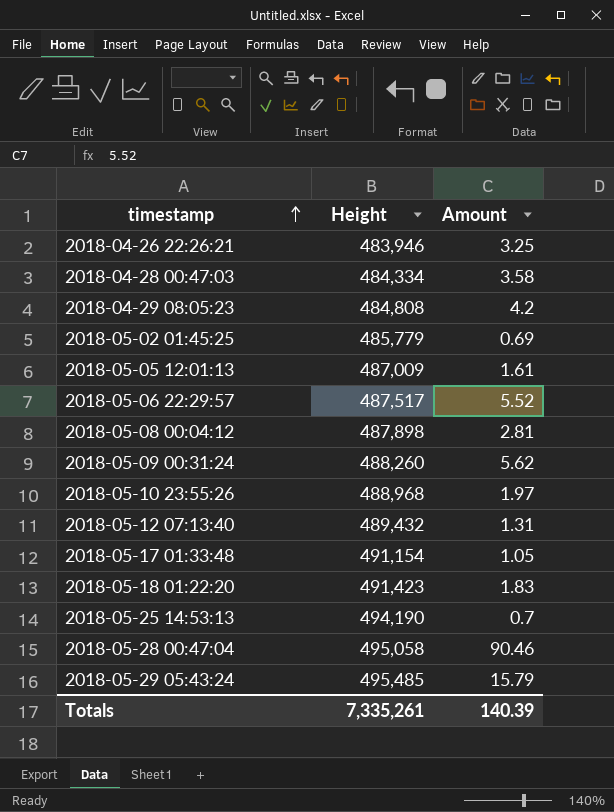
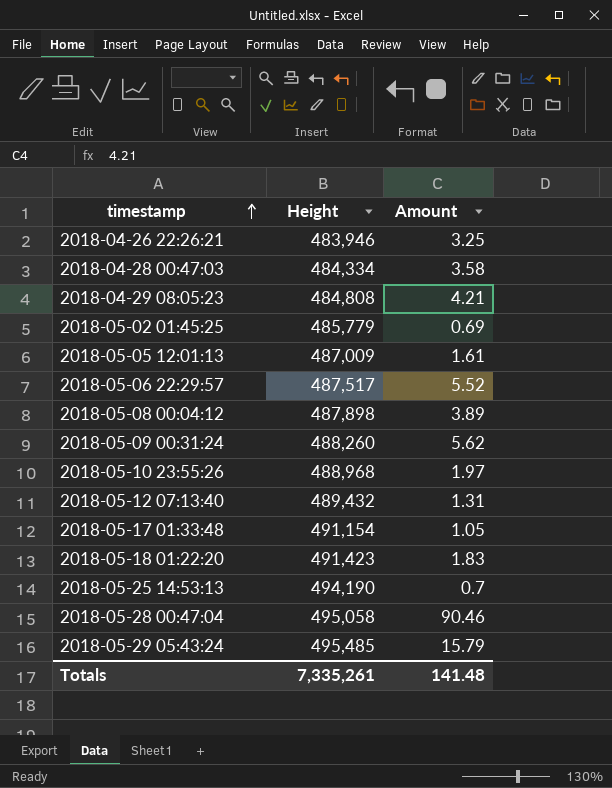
2018-04-29 08:05:23 | Amount: 4.2 -> 4.21
2018-05-08 00:04:12 | Amount: 2.81 -> 3.89
Totals | Amount: 140.39 -> 141.48

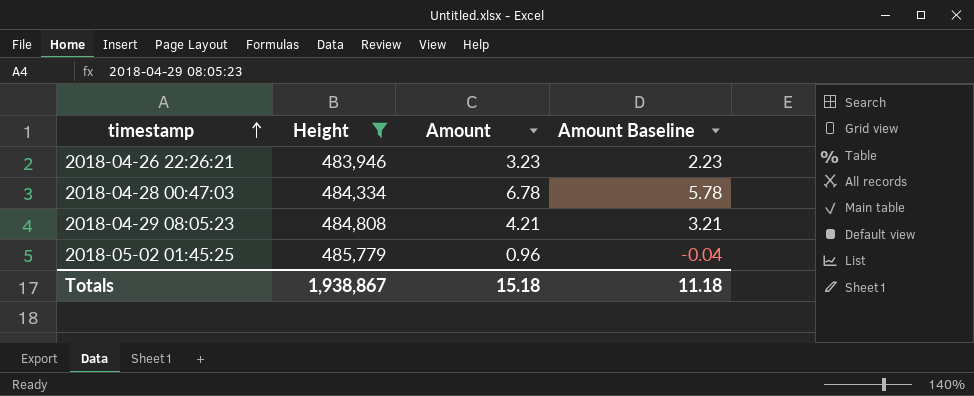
filter: none -> Height <= 485,779
column Amount Baseline | formula: none -> [Amount] - 1
2018-04-26 22:26:21 | Amount: 3.25 -> 3.23
2018-04-28 00:47:03 | Amount: 3.58 -> 6.78
2018-05-02 01:45:25 | Amount: 0.69 -> 0.96
Totals | Height: 7,335,261 -> 1,938,867
Totals | Amount: 141.48 -> 15.18

